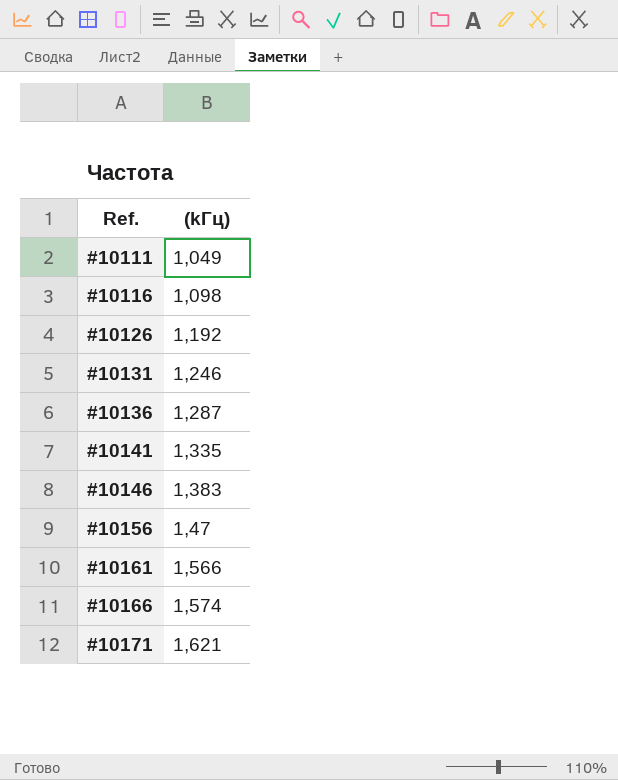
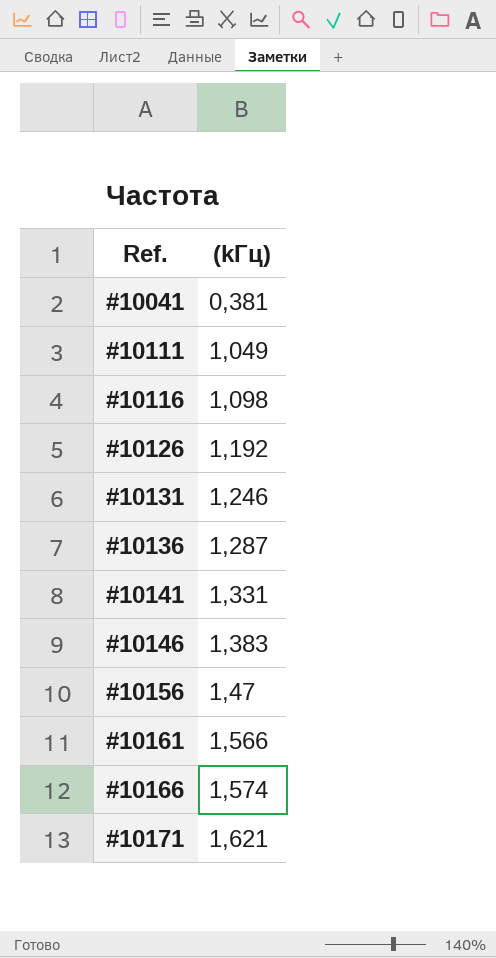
row #10041: none -> 0,381
#10141 | (kГц): 1,335 -> 1,331

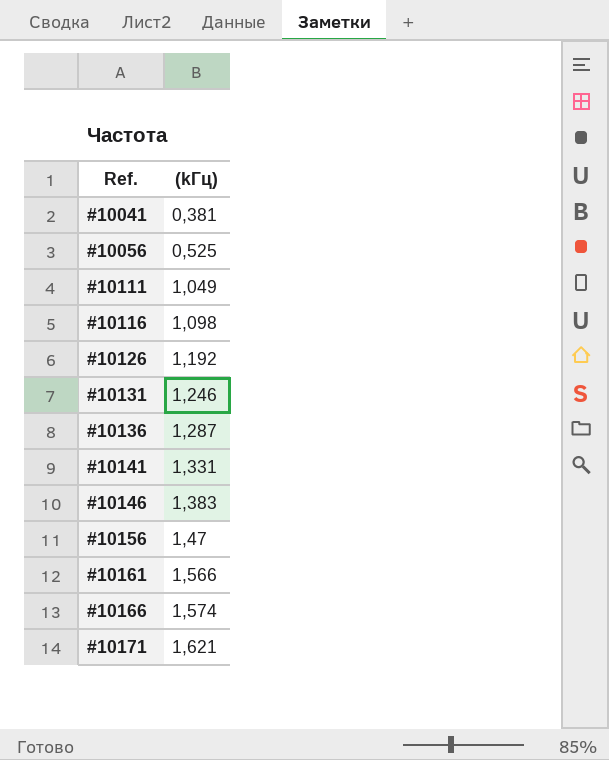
row #10056: none -> 0,525

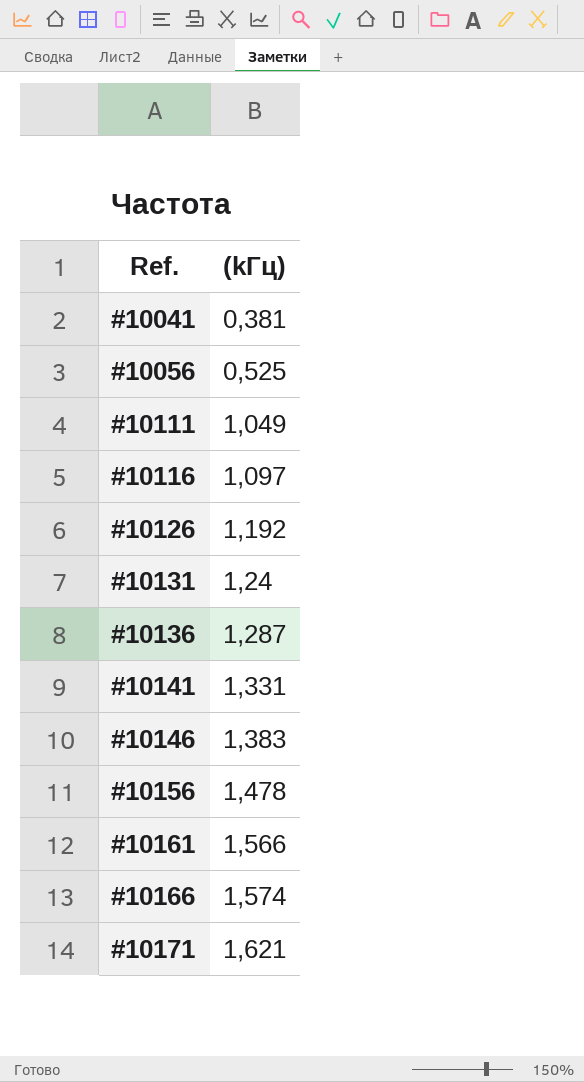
#10116 | (kГц): 1,098 -> 1,097
#10131 | (kГц): 1,246 -> 1,24
#10156 | (kГц): 1,47 -> 1,478

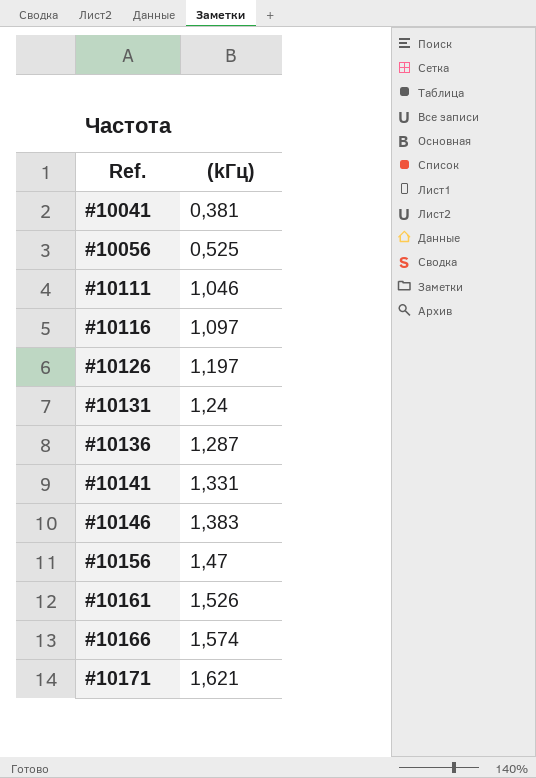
#10111 | (kГц): 1,049 -> 1,046
#10126 | (kГц): 1,192 -> 1,197
#10156 | (kГц): 1,478 -> 1,47
#10161 | (kГц): 1,566 -> 1,526

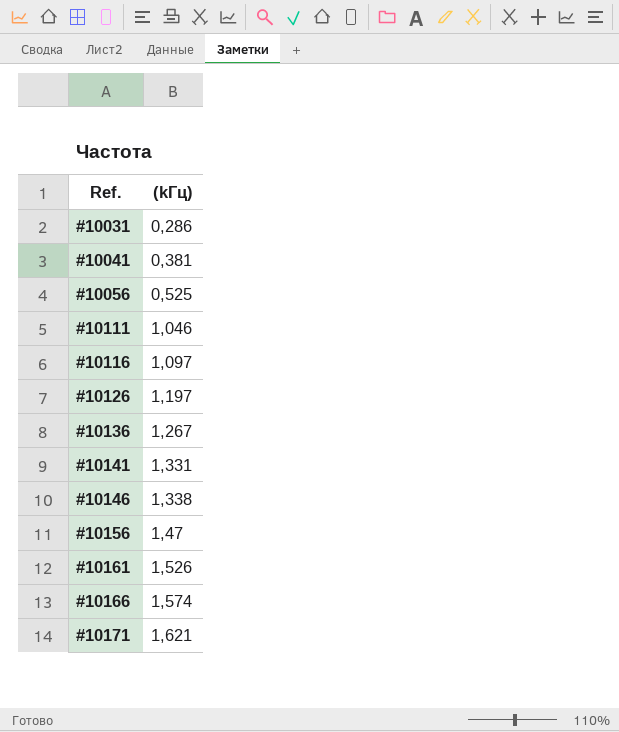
row #10131: 1,24 -> none
row #10031: none -> 0,286
#10136 | (kГц): 1,287 -> 1,267
#10146 | (kГц): 1,383 -> 1,338

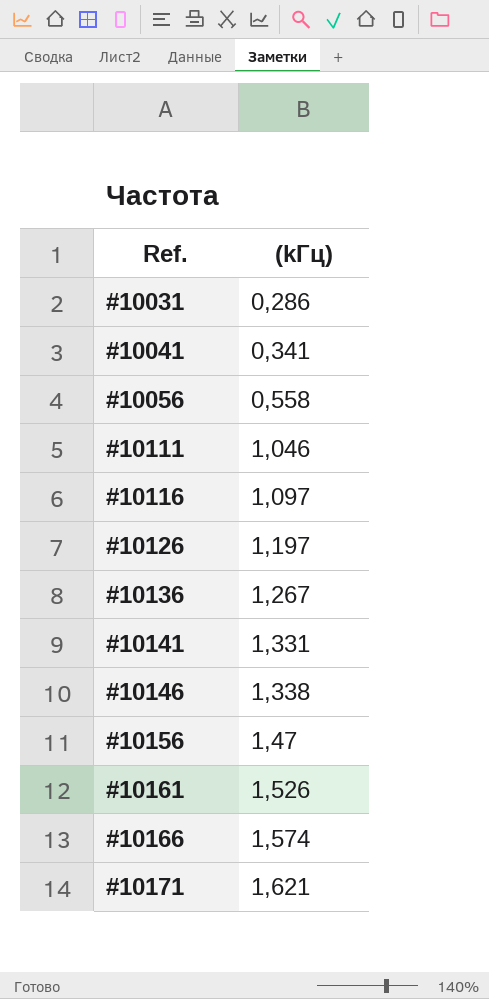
#10041 | (kГц): 0,381 -> 0,341
#10056 | (kГц): 0,525 -> 0,558

